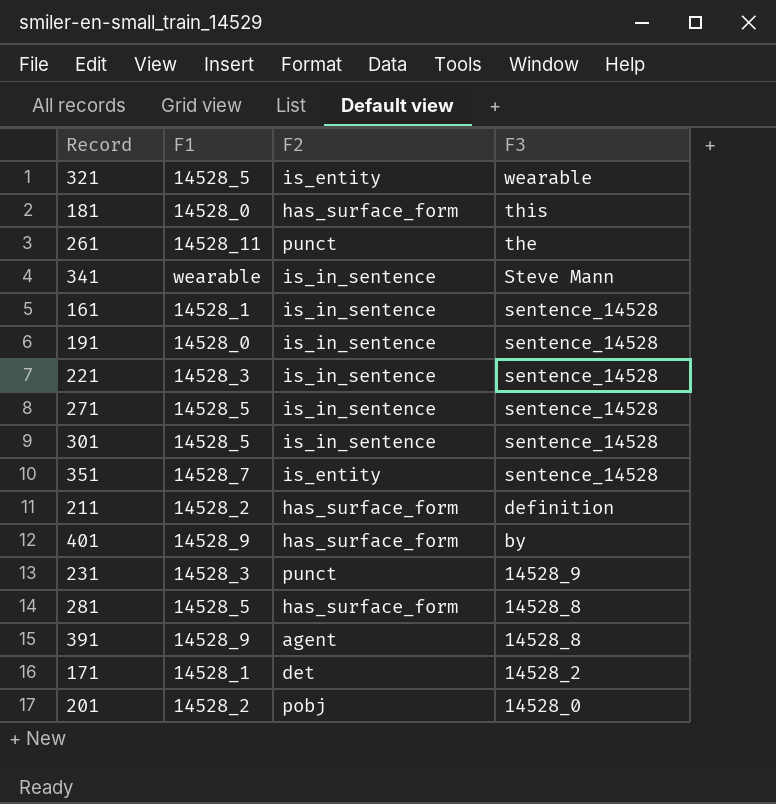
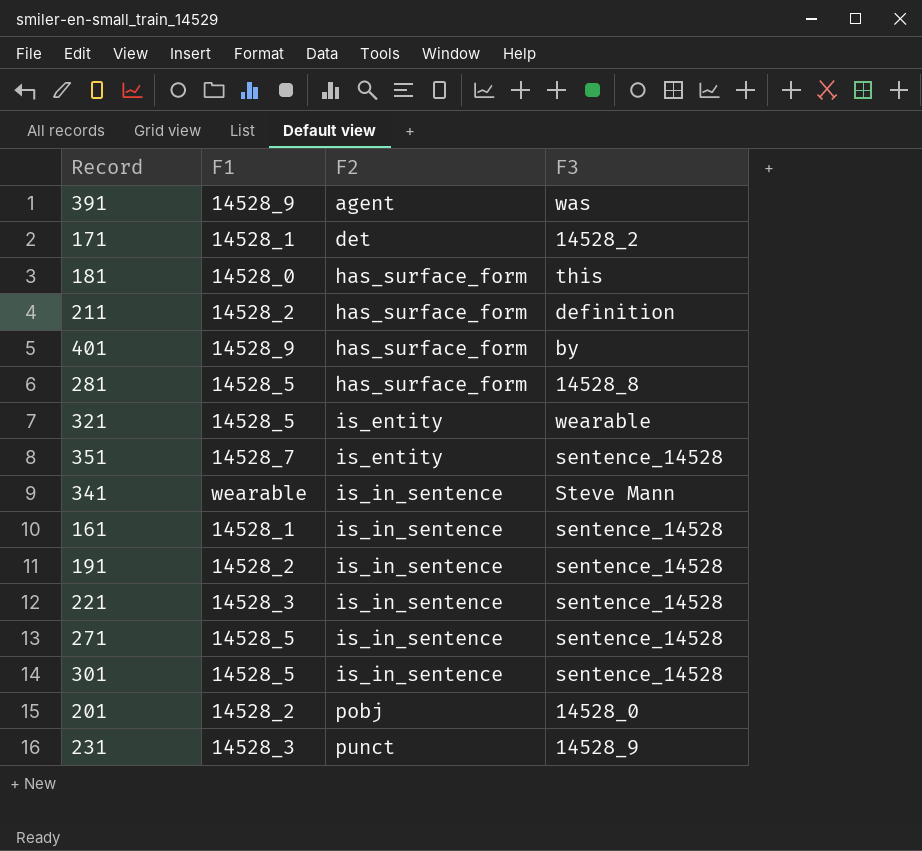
row order: F3 descending -> F2 ascending
row 261: 14528_11 | punct | the -> none
391 | F3: 14528_8 -> was
191 | F1: 14528_0 -> 14528_2

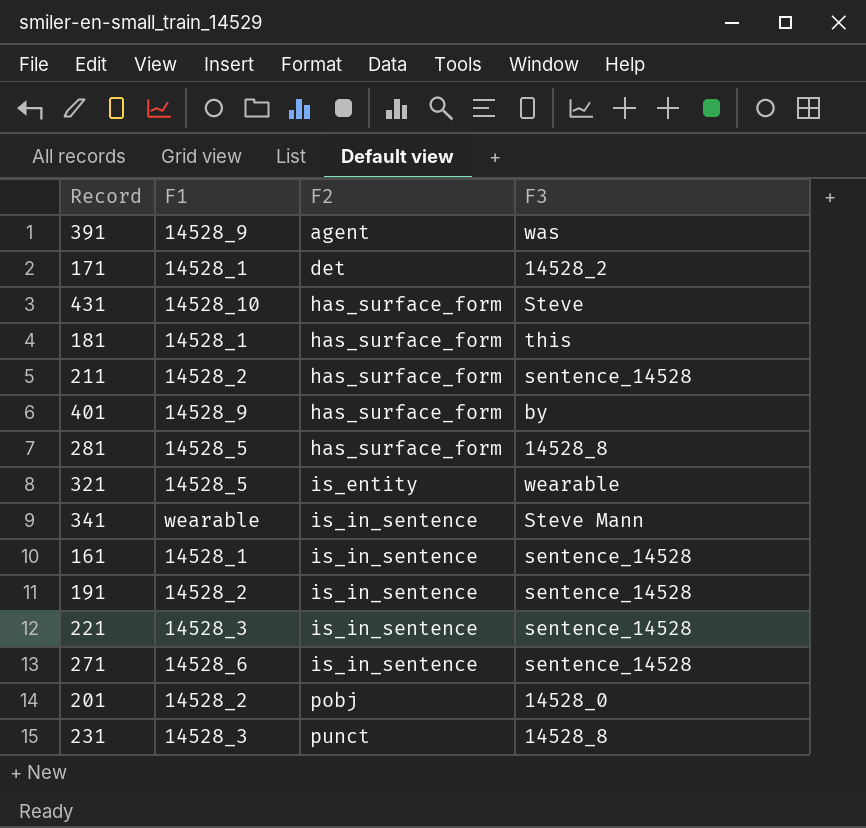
row 351: 14528_7 | is_entity | sentence_14528 -> none
row 301: 14528_5 | is_in_sentence | sentence_14528 -> none
row 431: none -> 14528_10 | has_surface_form | Steve
181 | F1: 14528_0 -> 14528_1
211 | F3: definition -> sentence_14528
271 | F1: 14528_5 -> 14528_6
231 | F3: 14528_9 -> 14528_8

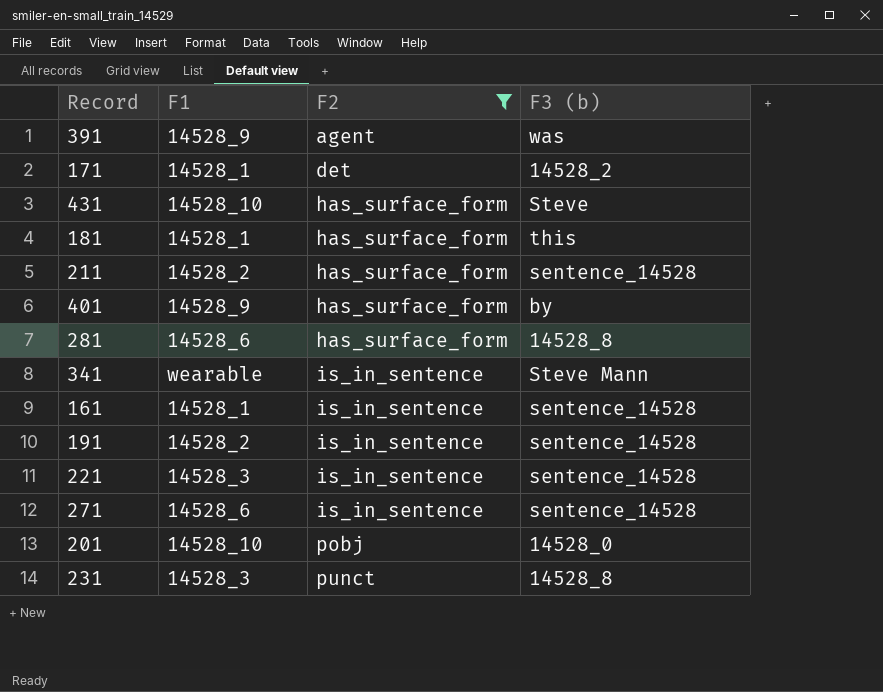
filter: none -> F2 != is_entity
column name: F3 -> F3 (b)
281 | F1: 14528_5 -> 14528_6
201 | F1: 14528_2 -> 14528_10

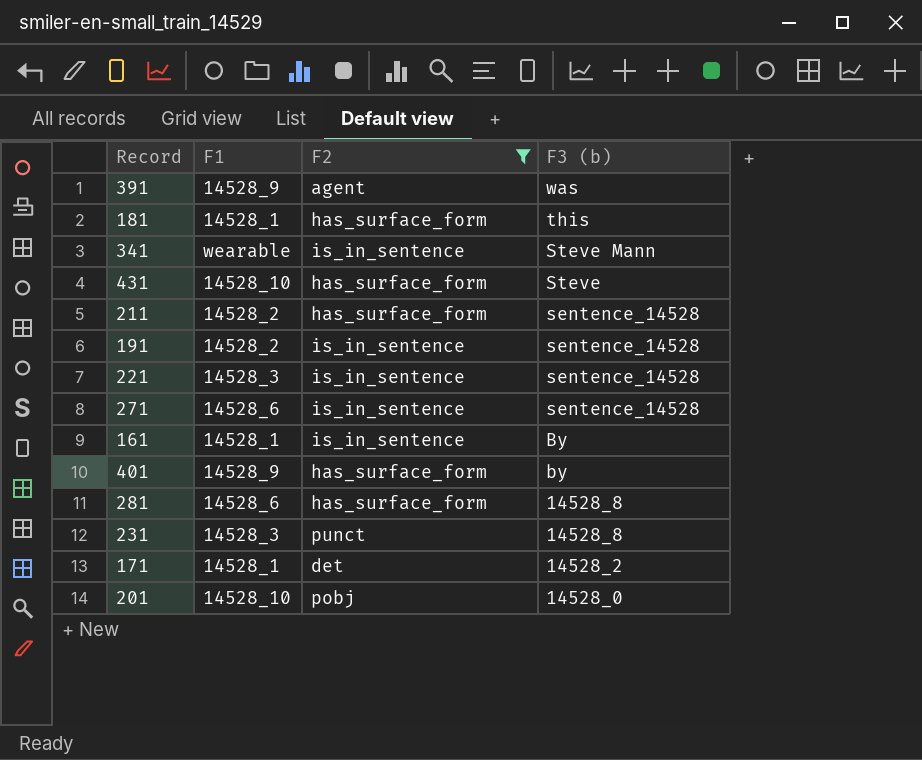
row order: F2 ascending -> F3 (b) descending
161 | F3 (b): sentence_14528 -> By

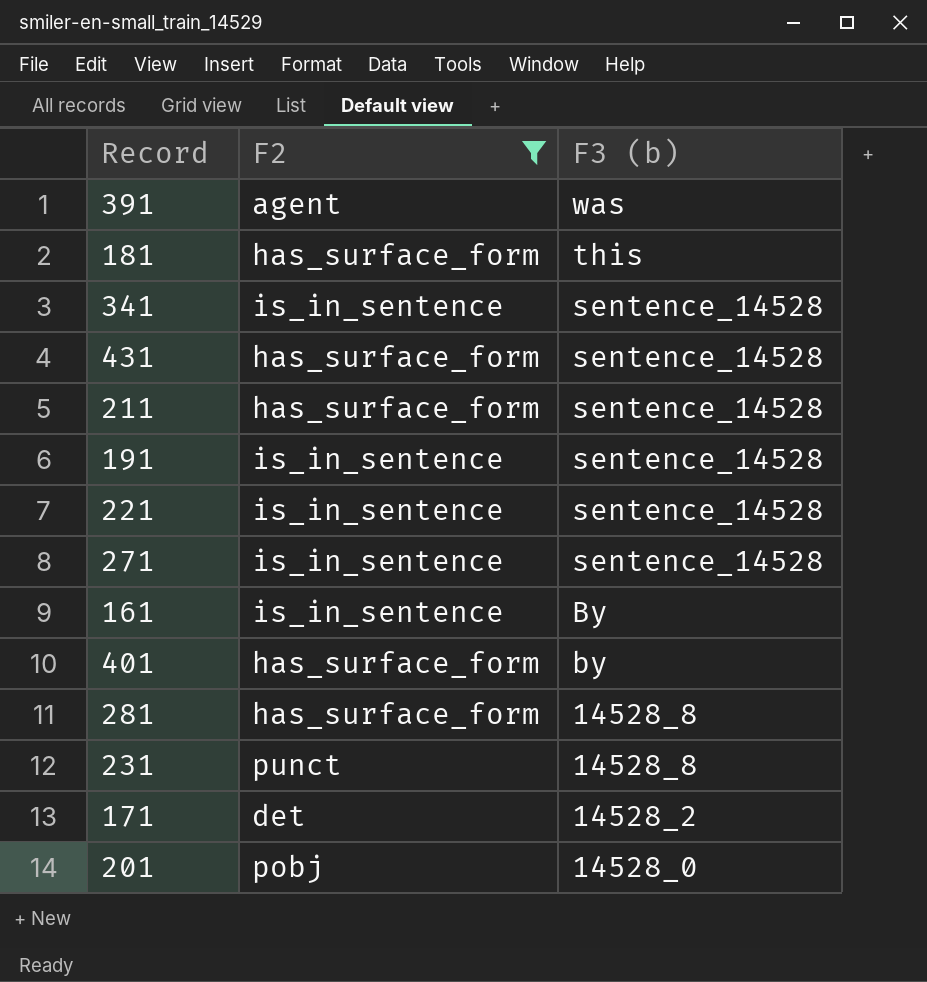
column F1 | position: 2 -> none
341 | F3 (b): Steve Mann -> sentence_14528
431 | F3 (b): Steve -> sentence_14528

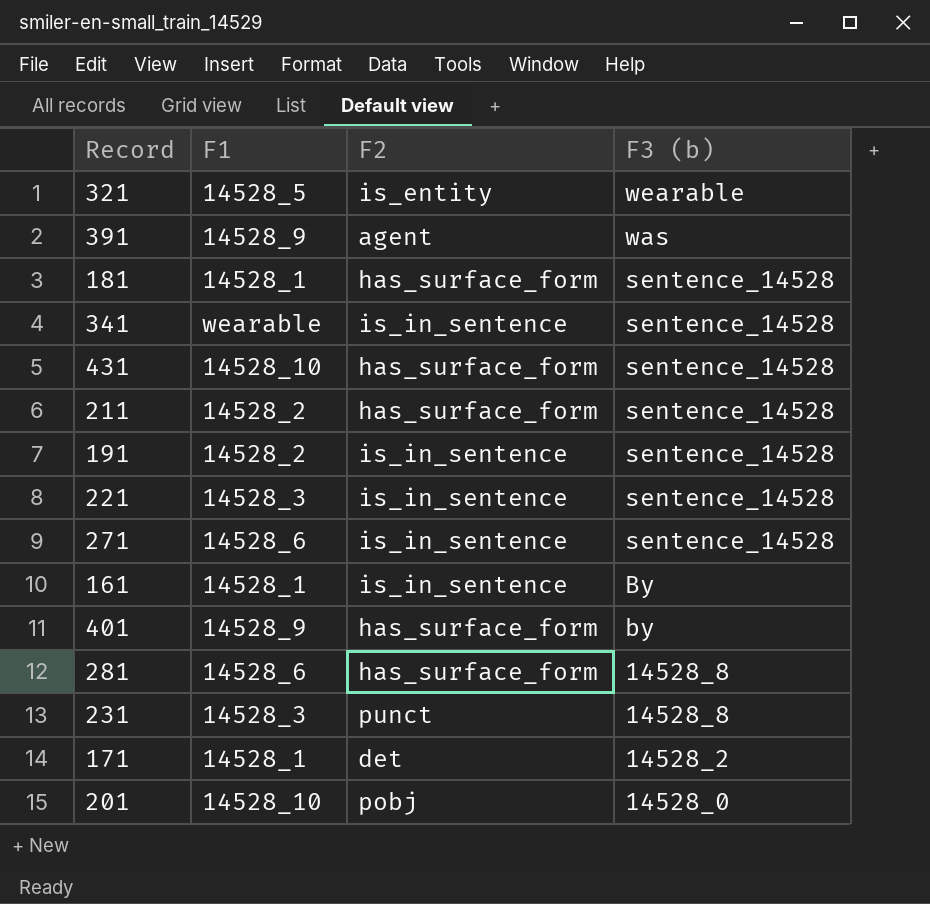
filter: F2 != is_entity -> none
column F1 | position: none -> 2
181 | F3 (b): this -> sentence_14528

